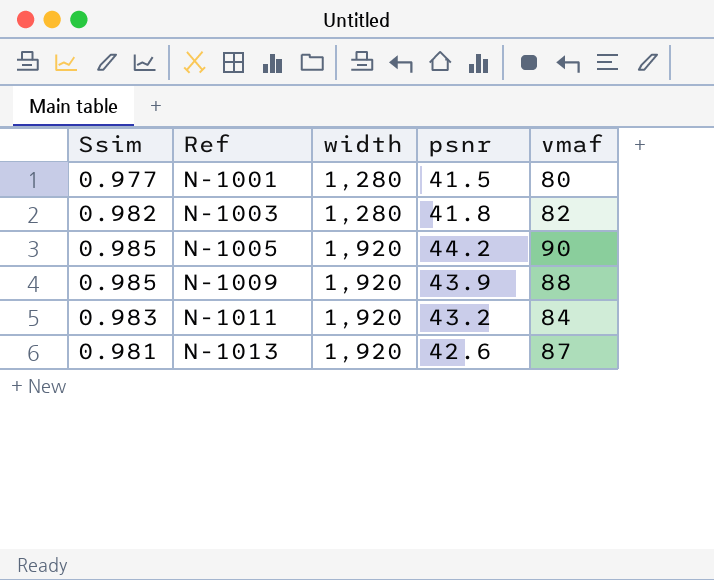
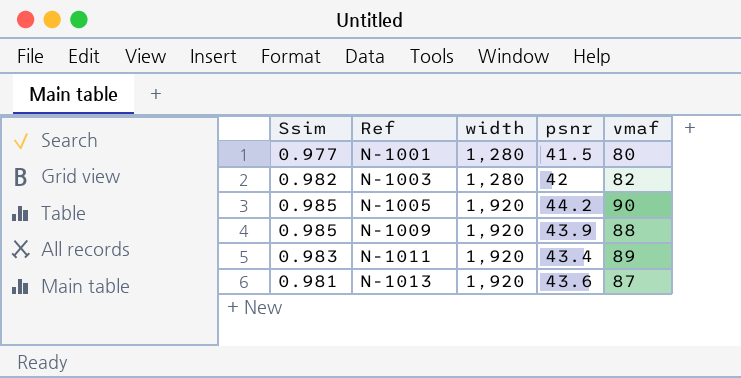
N-1003 | psnr: 41.8 -> 42
N-1011 | psnr: 43.2 -> 43.4
N-1011 | vmaf: 84 -> 89
N-1013 | psnr: 42.6 -> 43.6

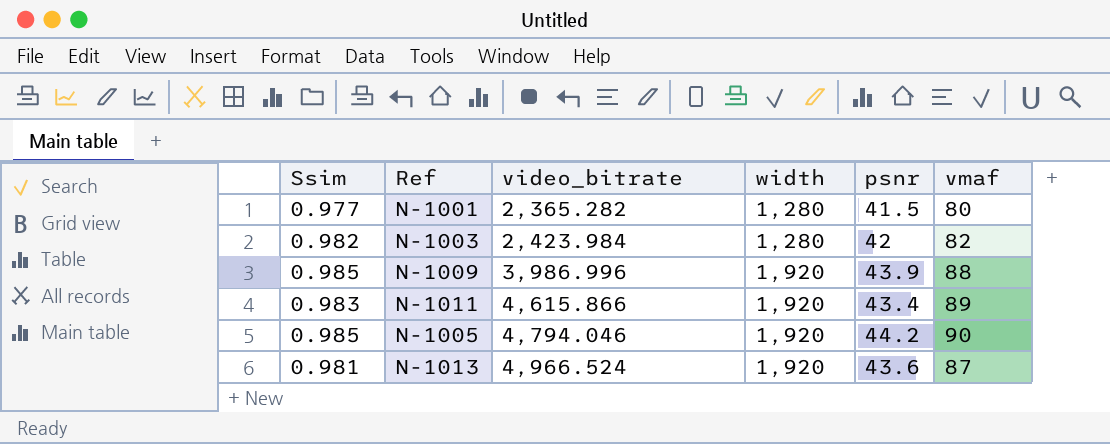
row order: Ref ascending -> video_bitrate ascending
column video_bitrate | position: none -> 3

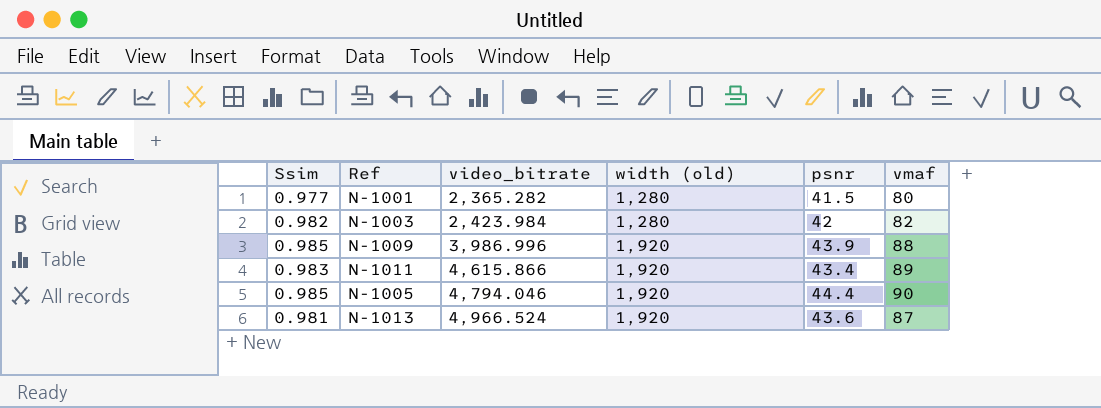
column name: width -> width (old)
N-1005 | psnr: 44.2 -> 44.4

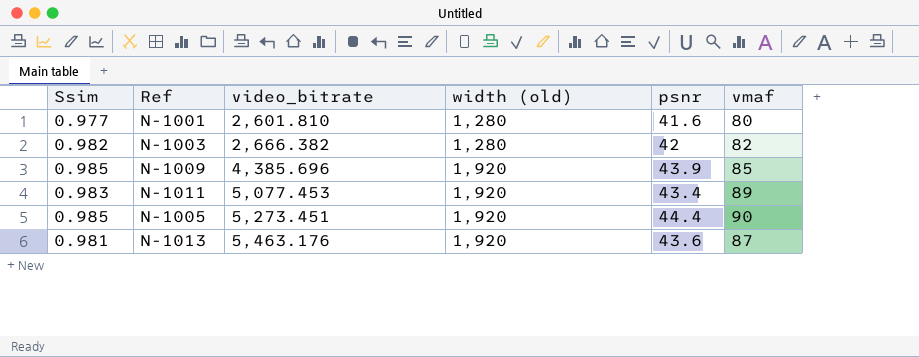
N-1001 | video_bitrate: 2,365.282 -> 2,601.810
N-1001 | psnr: 41.5 -> 41.6
N-1003 | video_bitrate: 2,423.984 -> 2,666.382
N-1009 | video_bitrate: 3,986.996 -> 4,385.696
N-1009 | vmaf: 88 -> 85
N-1011 | video_bitrate: 4,615.866 -> 5,077.453
N-1005 | video_bitrate: 4,794.046 -> 5,273.451
N-1013 | video_bitrate: 4,966.524 -> 5,463.176

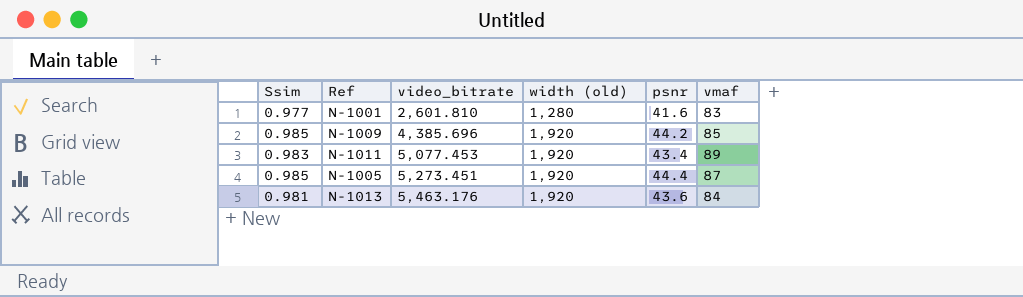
row N-1003: 0.982 | 2,666.382 | 1,280 | 42 | 82 -> none
N-1001 | vmaf: 80 -> 83
N-1009 | psnr: 43.9 -> 44.2
N-1005 | vmaf: 90 -> 87
N-1013 | vmaf: 87 -> 84

